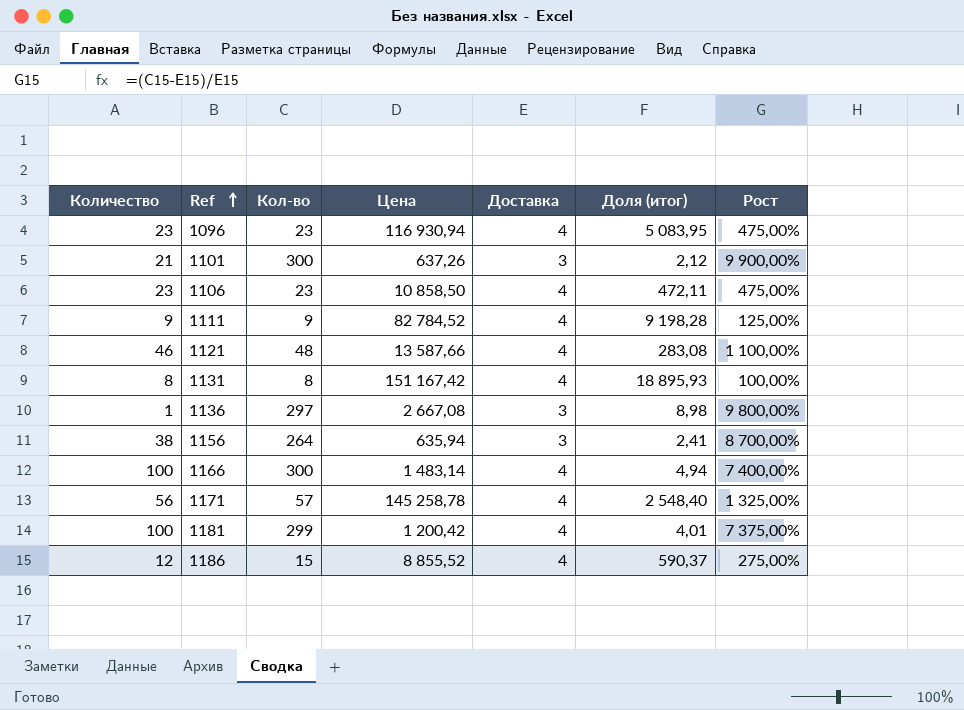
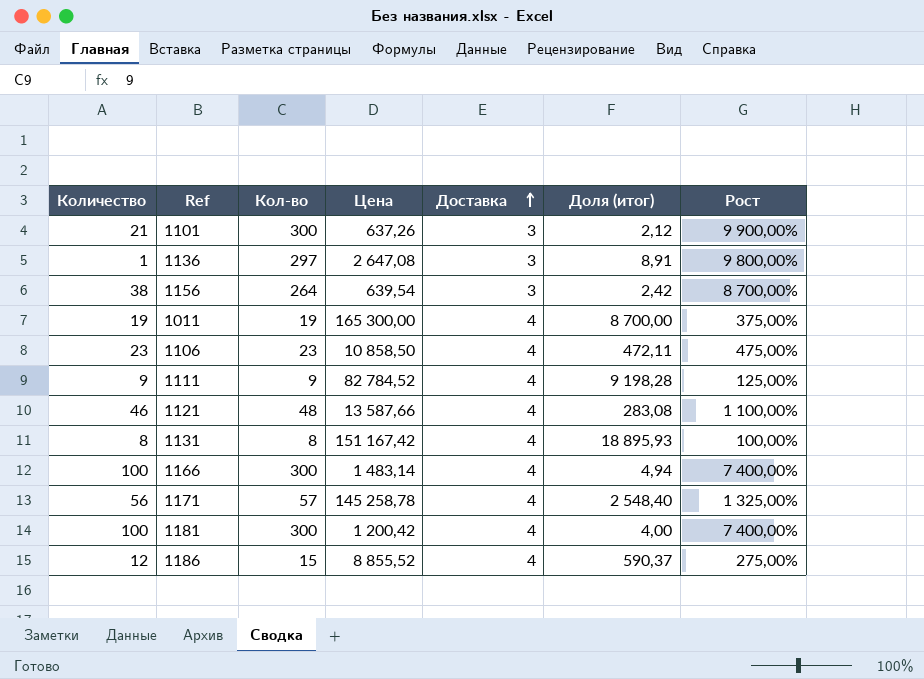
row order: Ref ascending -> Доставка ascending
row 1096: 23 | 23 | 116 930,94 | 4 | 5 083,95 | 475,00% -> none
1136 | Цена: 2 667,08 -> 2 647,08
1136 | Доля (итог): 8,98 -> 8,91
1156 | Цена: 635,94 -> 639,54
1156 | Доля (итог): 2,41 -> 2,42
row 1011: none -> 19 | 19 | 165 300,00 | 4 | 8 700,00 | 375,00%
1181 | Кол-во: 299 -> 300
1181 | Доля (итог): 4,01 -> 4,00
1181 | Рост: 7 375,00% -> 7 400,00%

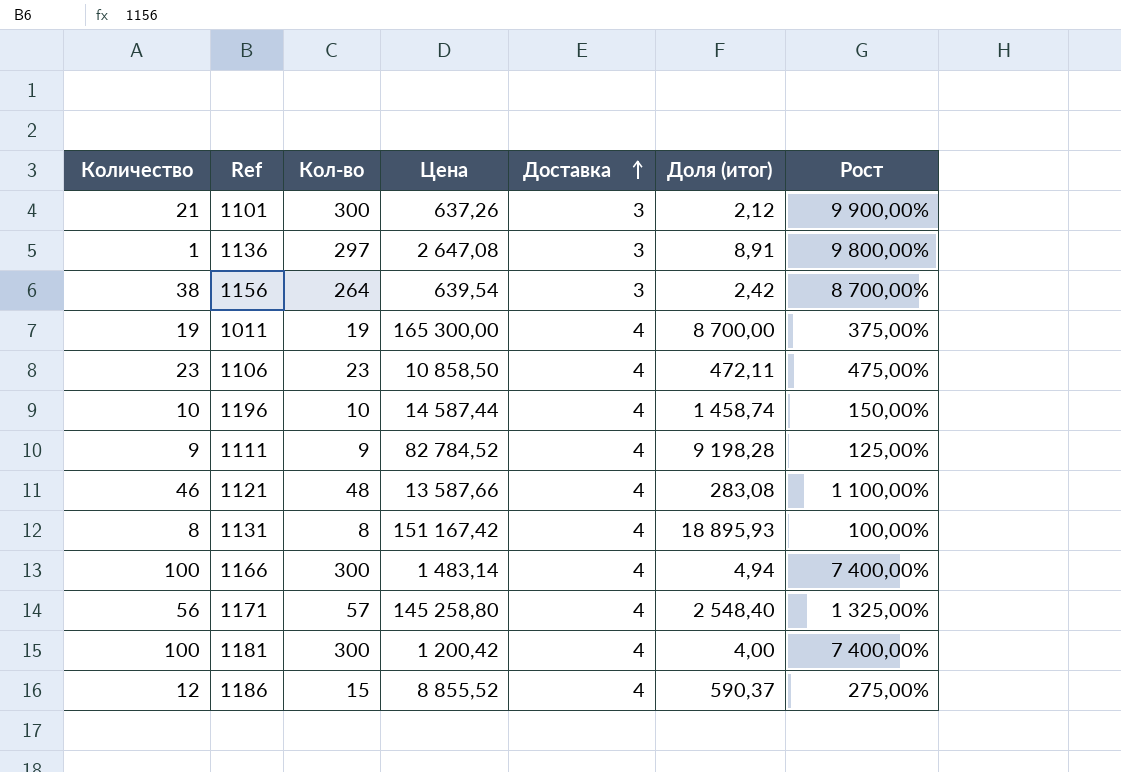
row 1196: none -> 10 | 10 | 14 587,44 | 4 | 1 458,74 | 150,00%
1171 | Цена: 145 258,78 -> 145 258,80

